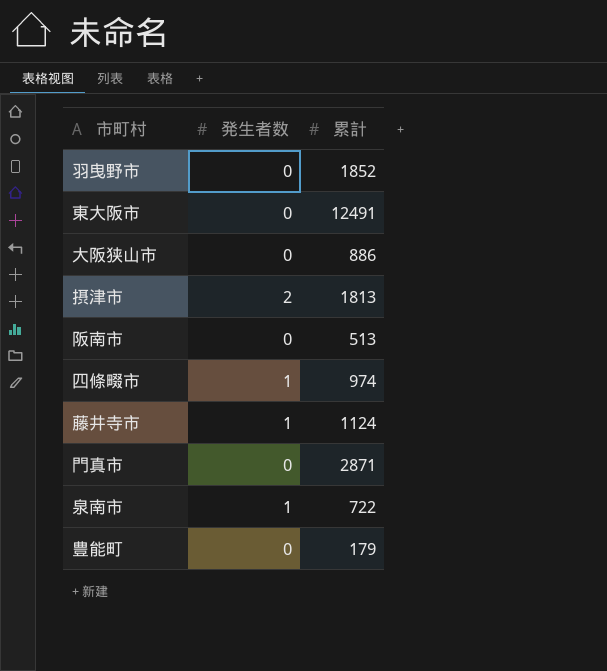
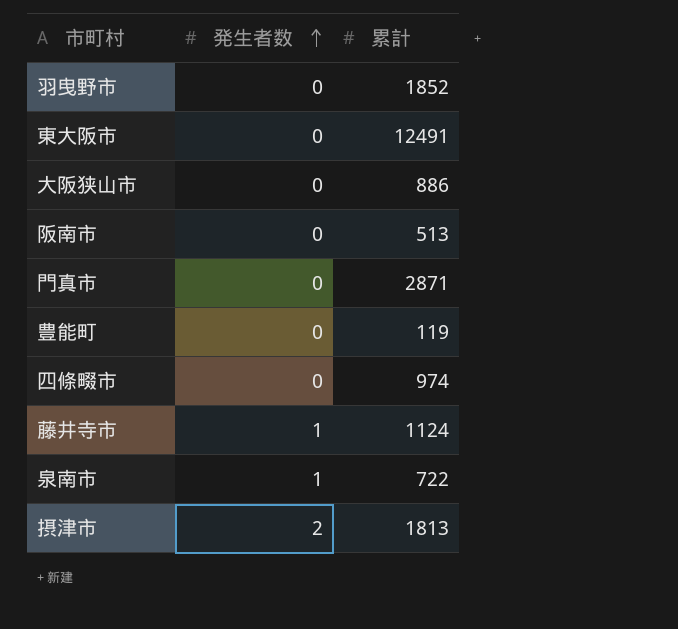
row order: none -> 発生者数 ascending
豊能町 | 累計: 179 -> 119
四條畷市 | 発生者数: 1 -> 0

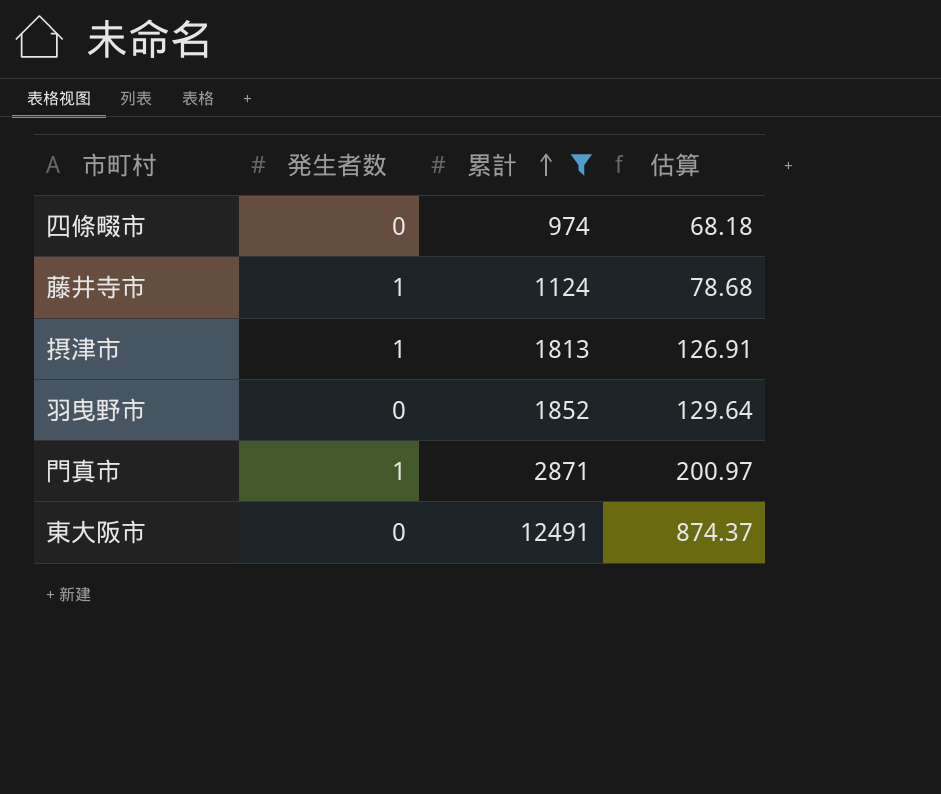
filter: none -> 累計 >= 974
row order: 発生者数 ascending -> 累計 ascending
column 估算 | formula: none -> [累計] * 0.07
摂津市 | 発生者数: 2 -> 1
門真市 | 発生者数: 0 -> 1

